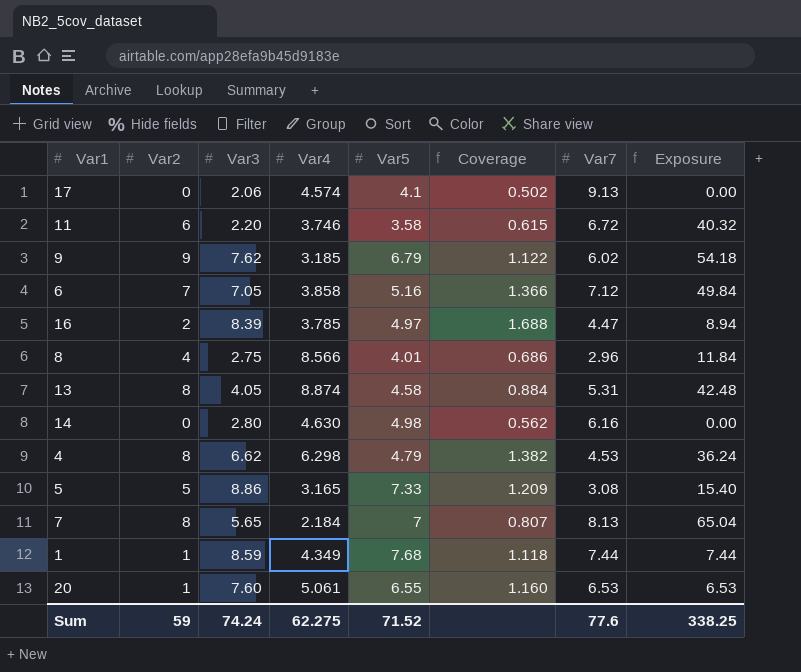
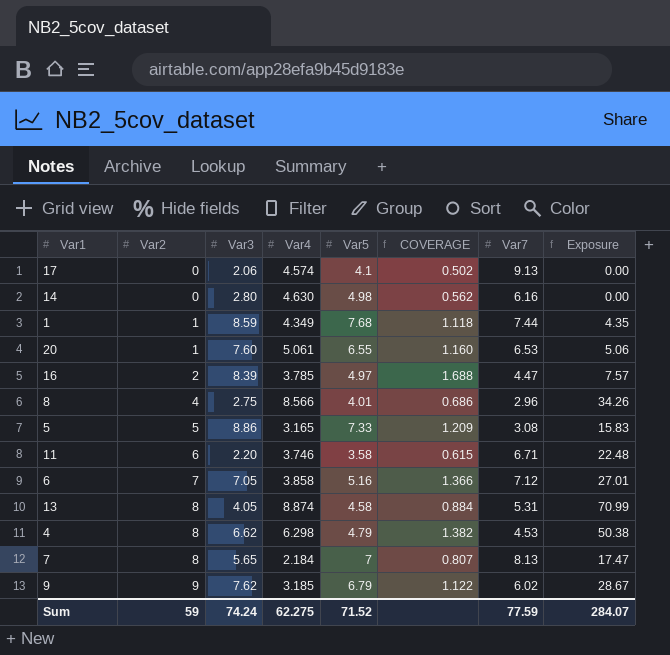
row order: none -> Var2 ascending
column name: Coverage -> COVERAGE
column Exposure | formula: [Var2] * [Var7] -> [Var2] * [Var4]
11 | Var7: 6.72 -> 6.71
Sum | Var7: 77.6 -> 77.59
Sum | Exposure: 338.25 -> 284.07

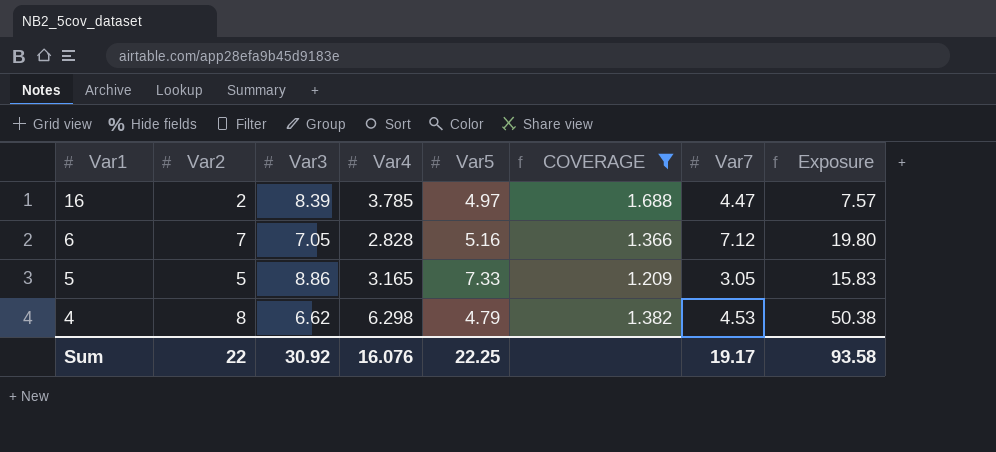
filter: none -> COVERAGE >= 1.209
row order: Var2 ascending -> Var1 descending
6 | Var4: 3.858 -> 2.828
6 | Exposure: 27.01 -> 19.80
5 | Var7: 3.08 -> 3.05
Sum | Var2: 59 -> 22
Sum | Var3: 74.24 -> 30.92
Sum | Var4: 62.275 -> 16.076
Sum | Var5: 71.52 -> 22.25
Sum | Var7: 77.59 -> 19.17
Sum | Exposure: 284.07 -> 93.58

